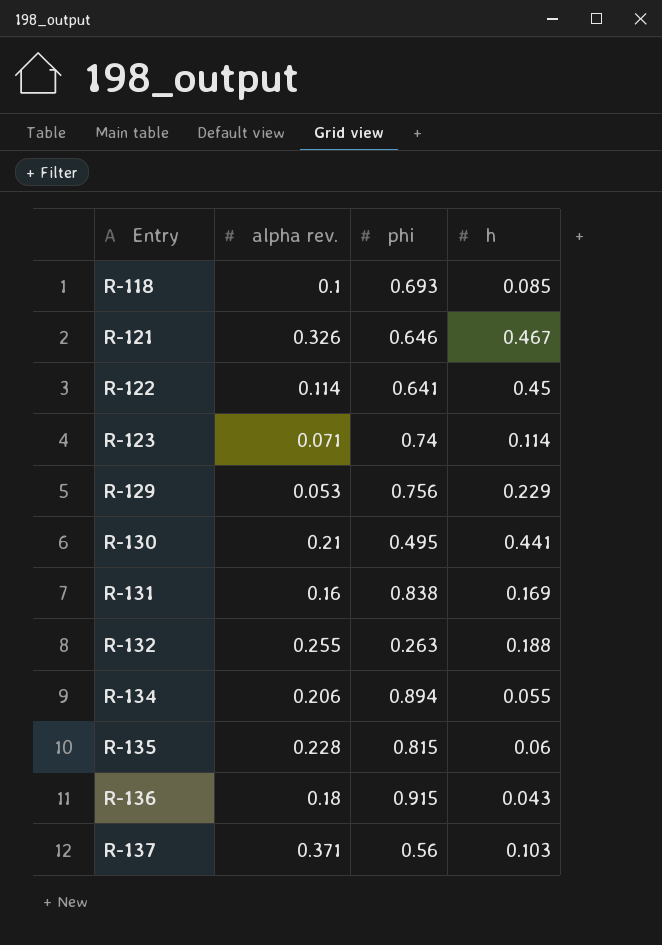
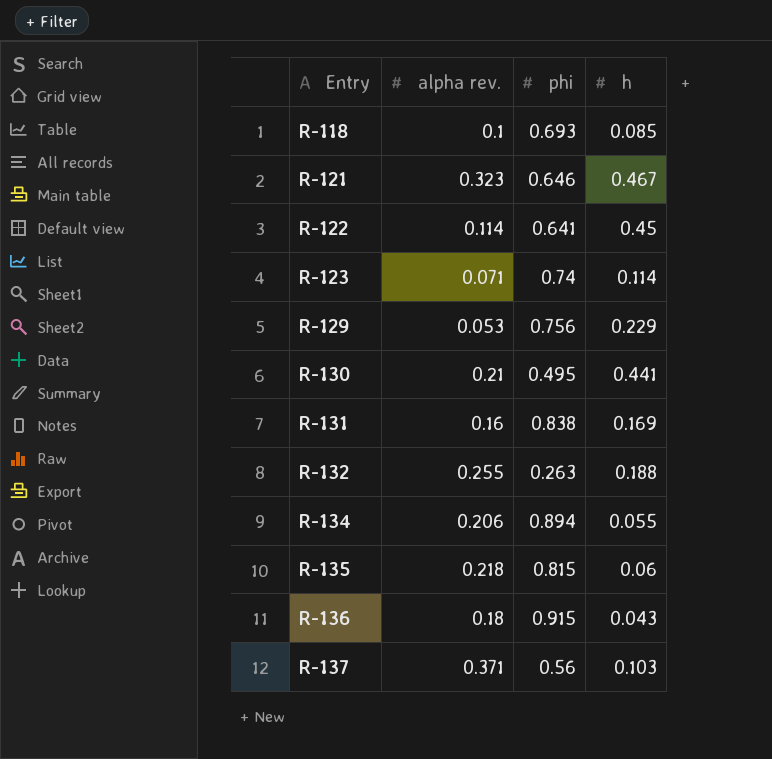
R-121 | alpha rev.: 0.326 -> 0.323
R-135 | alpha rev.: 0.228 -> 0.218

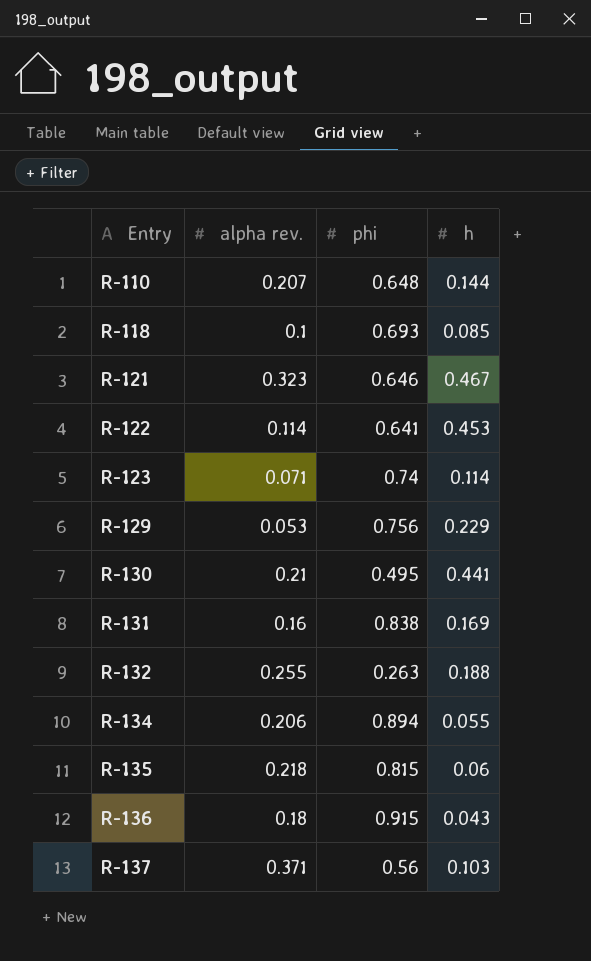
row R-110: none -> 0.207 | 0.648 | 0.144
R-122 | h: 0.45 -> 0.453

